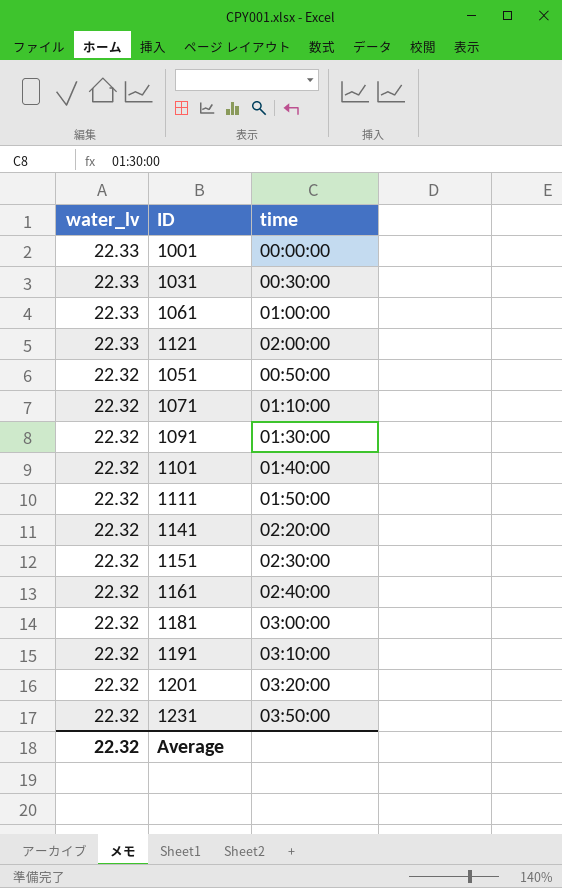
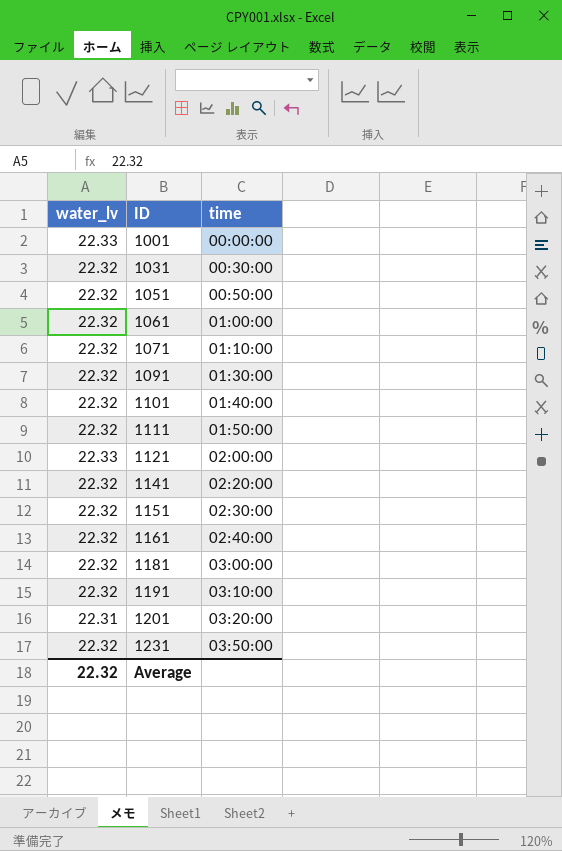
row order: water_lv descending -> ID ascending
1031 | water_lv: 22.33 -> 22.32
1061 | water_lv: 22.33 -> 22.32
1201 | water_lv: 22.32 -> 22.31

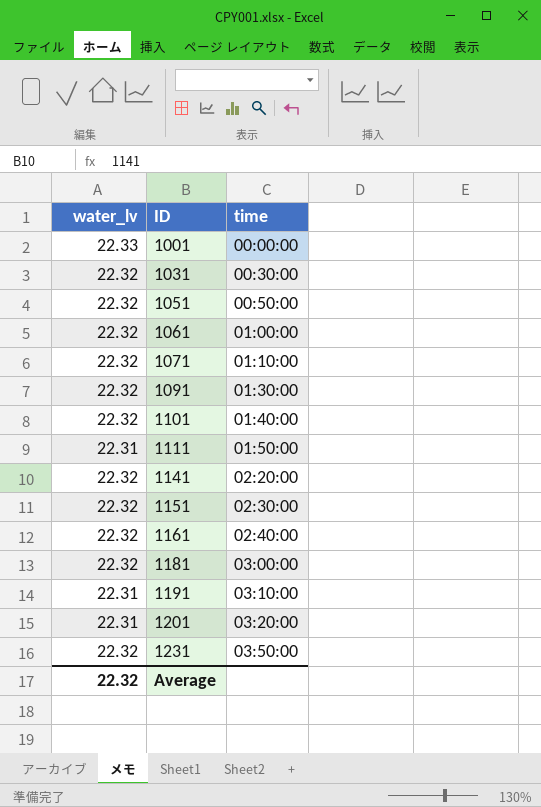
row 1121: 22.33 | 02:00:00 -> none
1111 | water_lv: 22.32 -> 22.31
1191 | water_lv: 22.32 -> 22.31

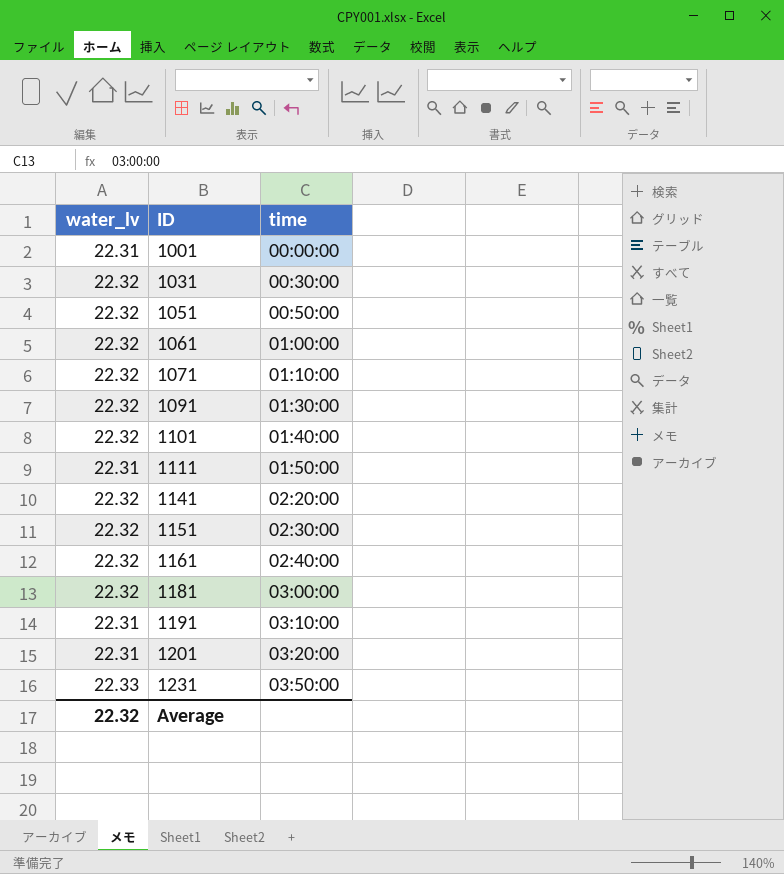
1001 | water_lv: 22.33 -> 22.31
1231 | water_lv: 22.32 -> 22.33

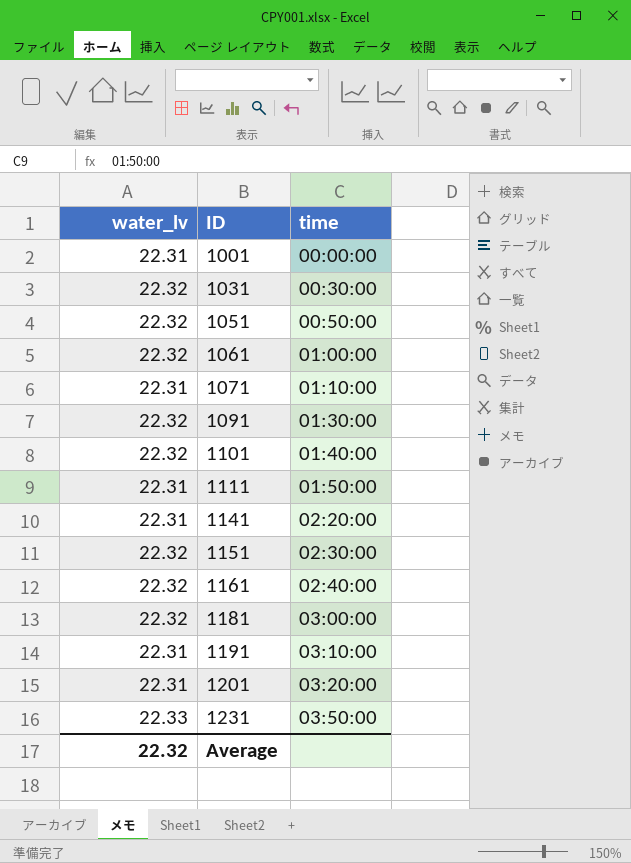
1071 | water_lv: 22.32 -> 22.31
1141 | water_lv: 22.32 -> 22.31

